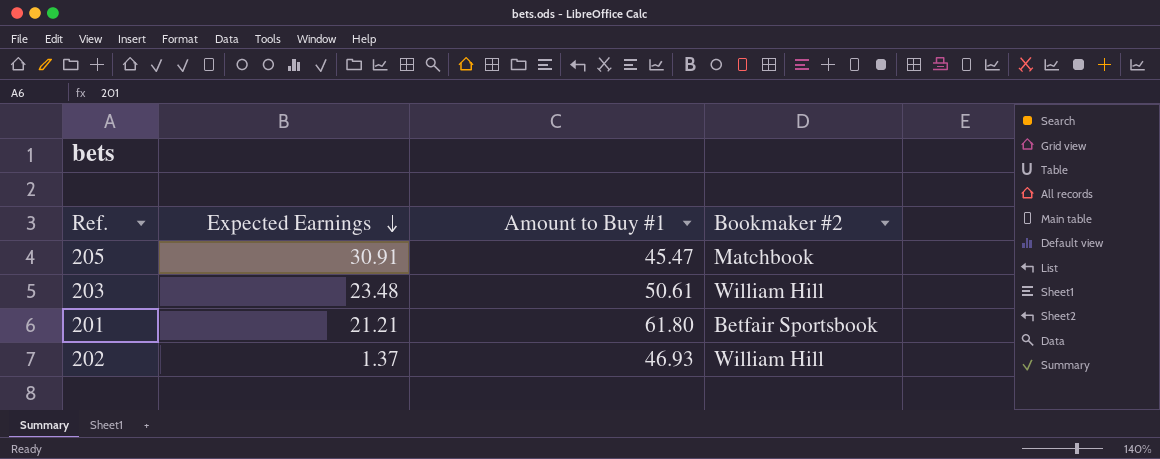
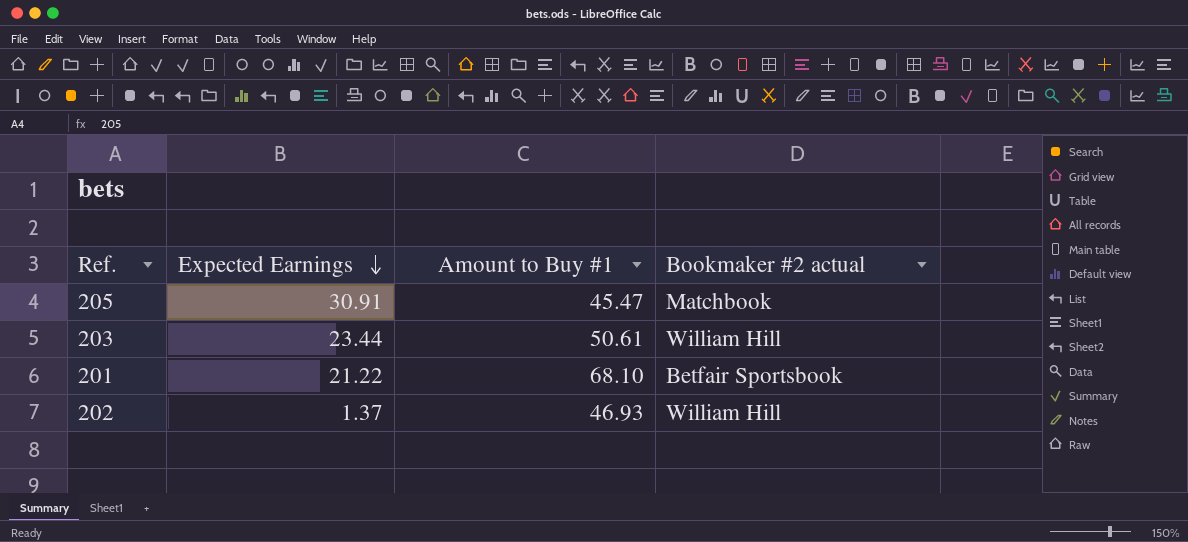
column name: Bookmaker #2 -> Bookmaker #2 actual
203 | Expected Earnings: 23.48 -> 23.44
201 | Expected Earnings: 21.21 -> 21.22
201 | Amount to Buy #1: 61.80 -> 68.10

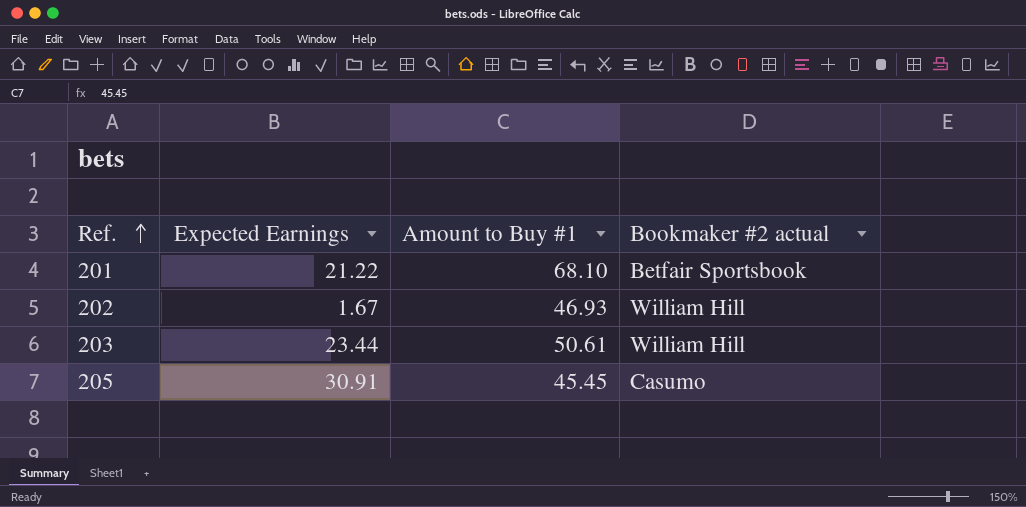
row order: Expected Earnings descending -> Ref. ascending
202 | Expected Earnings: 1.37 -> 1.67
205 | Amount to Buy #1: 45.47 -> 45.45
205 | Bookmaker #2 actual: Matchbook -> Casumo

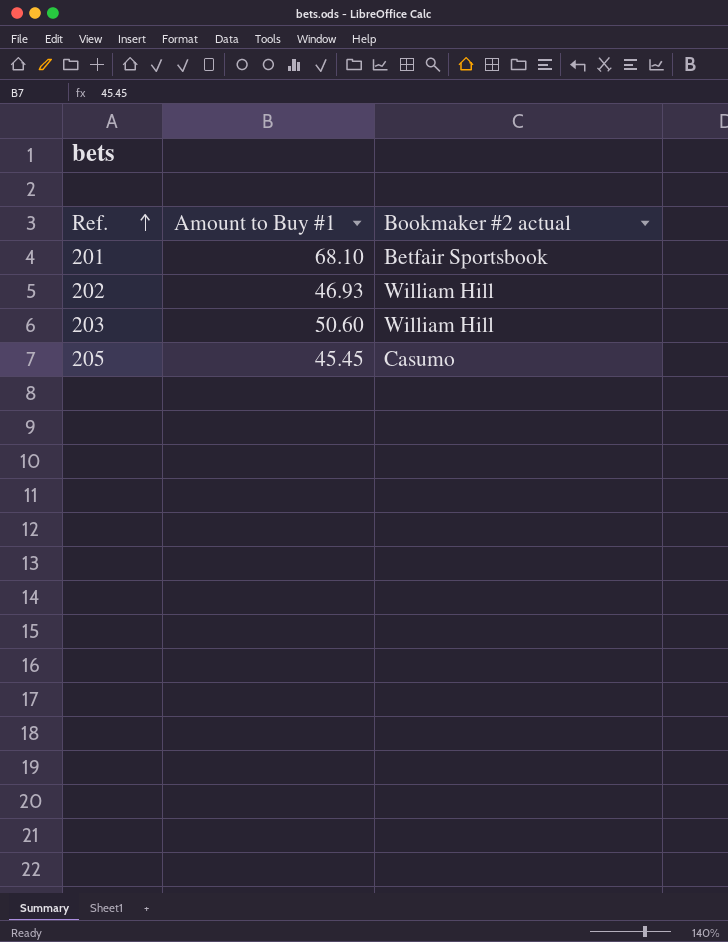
column Expected Earnings | position: 2 -> none
203 | Amount to Buy #1: 50.61 -> 50.60

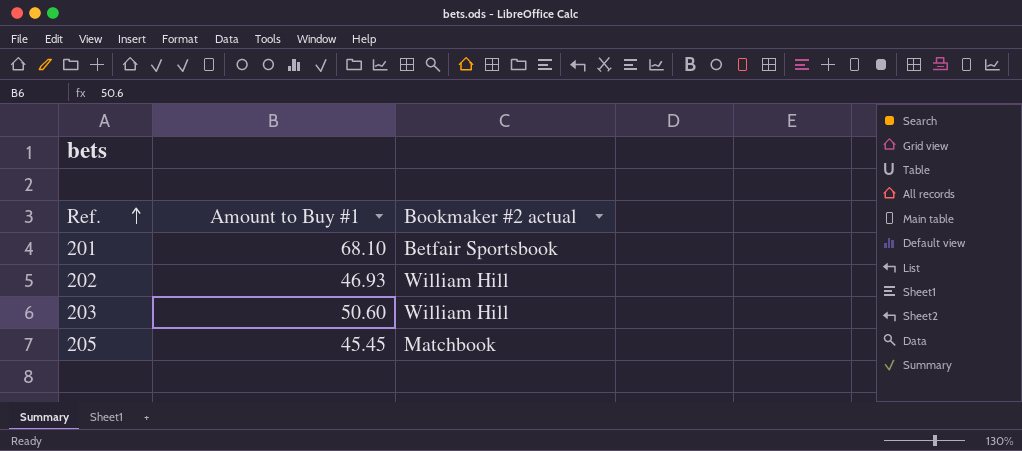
205 | Bookmaker #2 actual: Casumo -> Matchbook

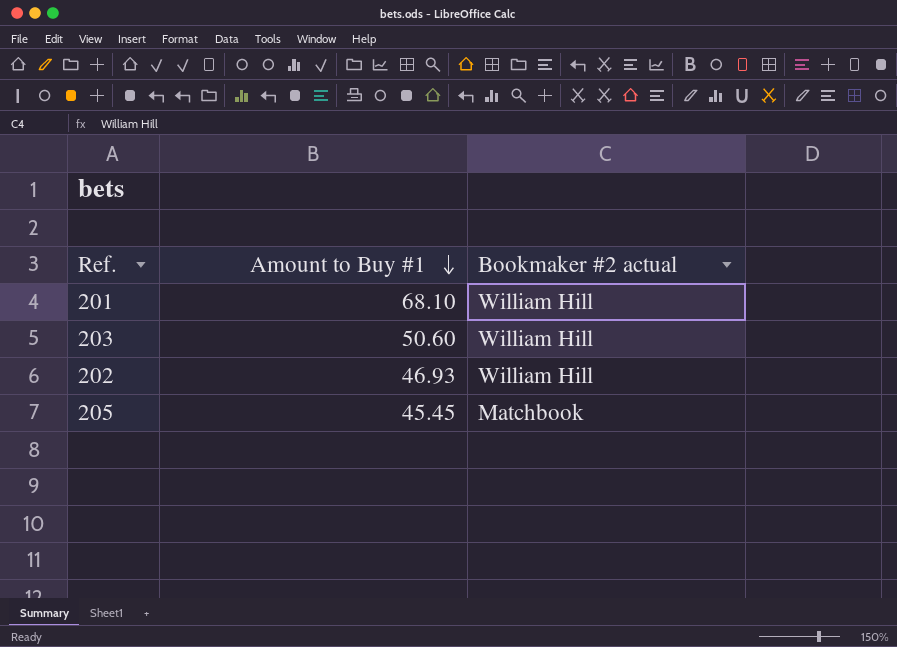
row order: Ref. ascending -> Amount to Buy #1 descending
201 | Bookmaker #2 actual: Betfair Sportsbook -> William Hill

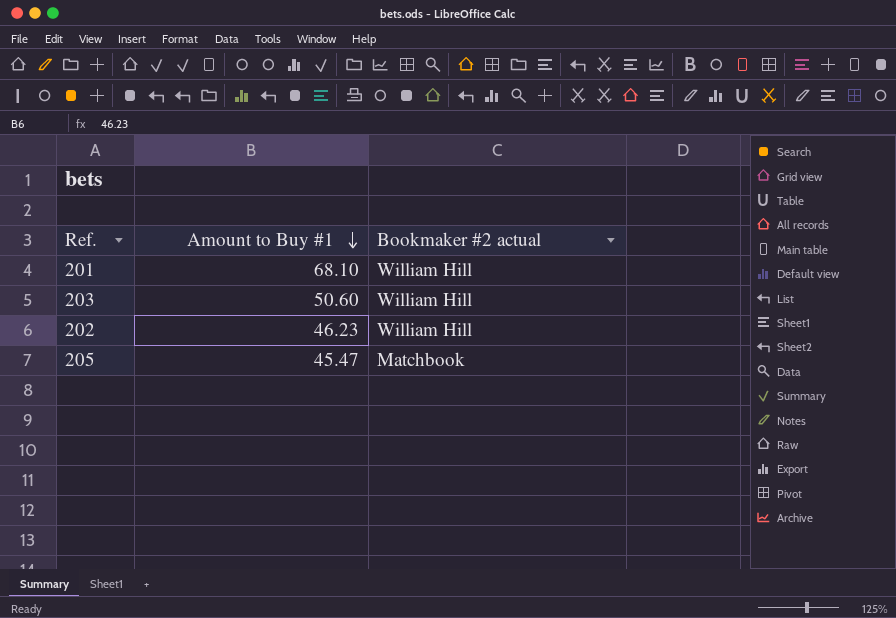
202 | Amount to Buy #1: 46.93 -> 46.23
205 | Amount to Buy #1: 45.45 -> 45.47

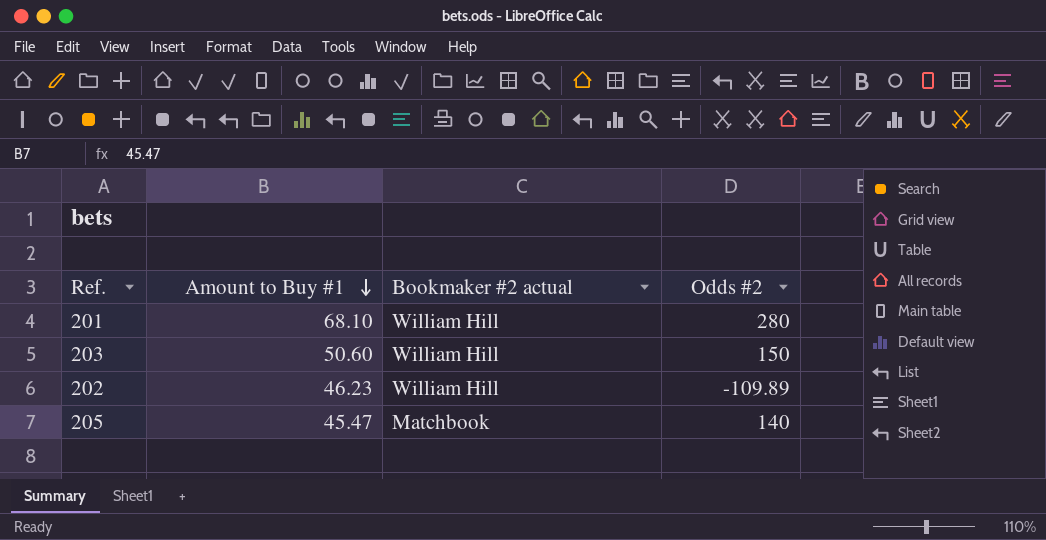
column Odds #2 | position: none -> 4

